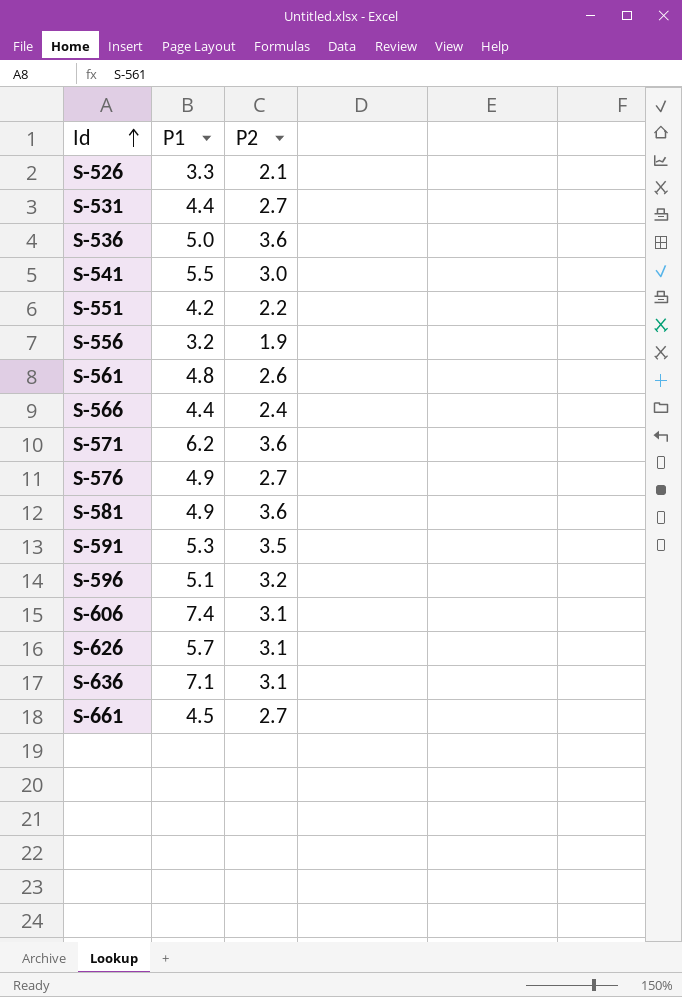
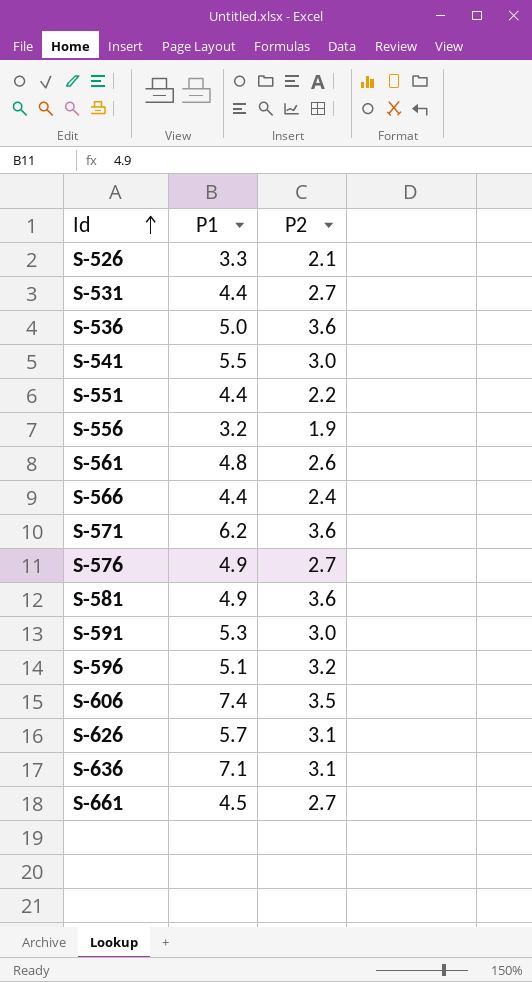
S-551 | P1: 4.2 -> 4.4
S-591 | P2: 3.5 -> 3.0
S-606 | P2: 3.1 -> 3.5

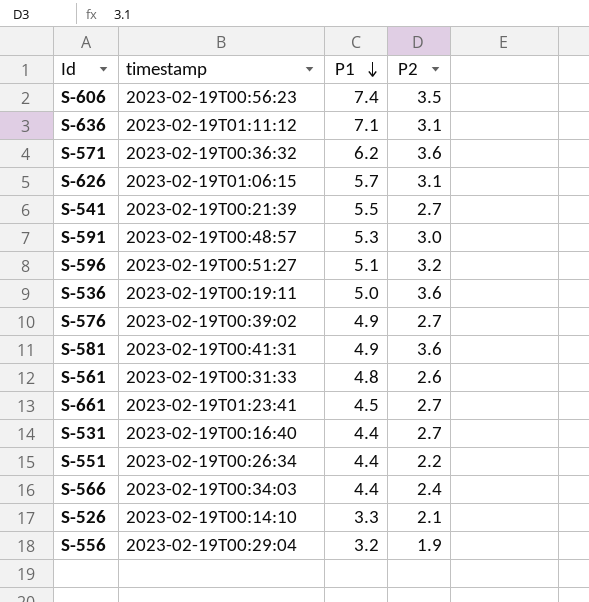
row order: Id ascending -> P1 descending
column timestamp | position: none -> 2
S-541 | P2: 3.0 -> 2.7

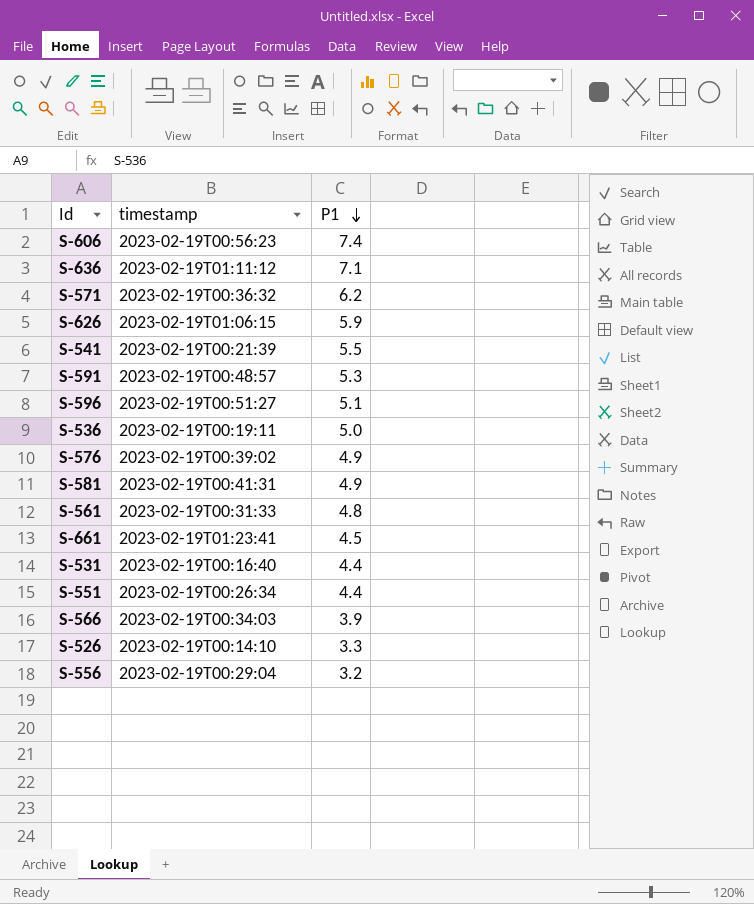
column P2 | position: 4 -> none
S-626 | P1: 5.7 -> 5.9
S-566 | P1: 4.4 -> 3.9

